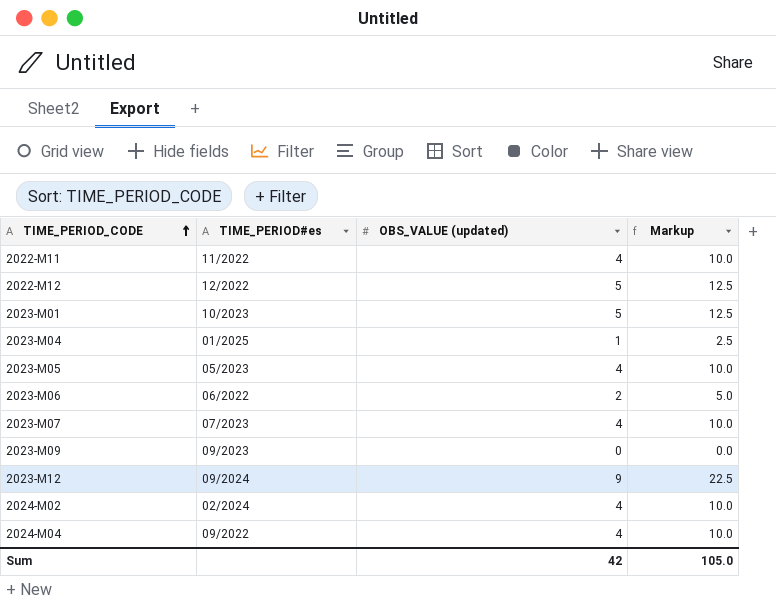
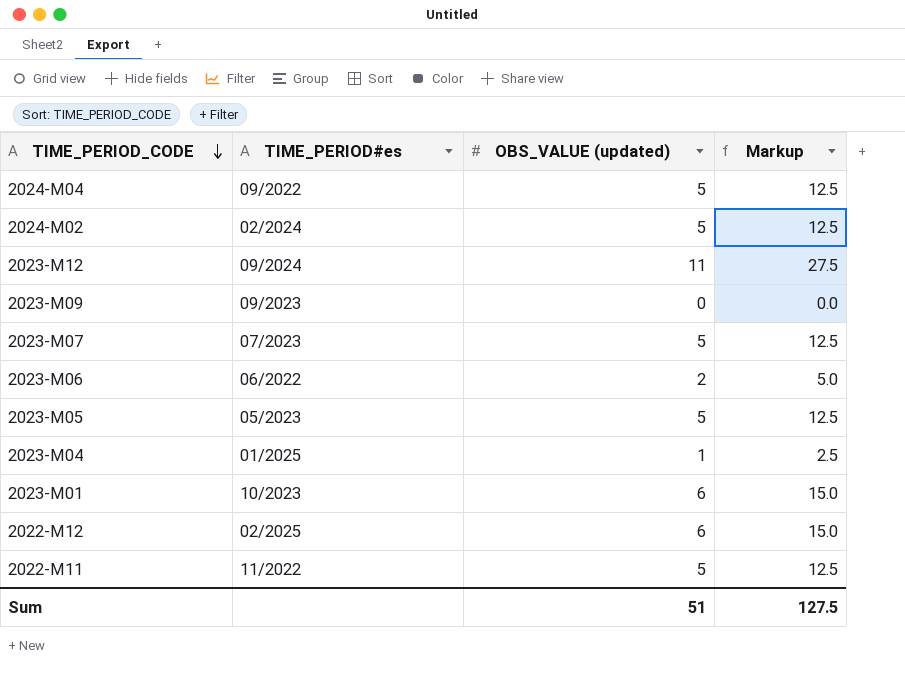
row order: TIME_PERIOD_CODE ascending -> TIME_PERIOD_CODE descending
2024-M04 | OBS_VALUE (updated): 4 -> 5
2024-M04 | Markup: 10.0 -> 12.5
2024-M02 | OBS_VALUE (updated): 4 -> 5
2024-M02 | Markup: 10.0 -> 12.5
2023-M12 | OBS_VALUE (updated): 9 -> 11
2023-M12 | Markup: 22.5 -> 27.5
2023-M07 | OBS_VALUE (updated): 4 -> 5
2023-M07 | Markup: 10.0 -> 12.5
2023-M05 | OBS_VALUE (updated): 4 -> 5
2023-M05 | Markup: 10.0 -> 12.5
2023-M01 | OBS_VALUE (updated): 5 -> 6
2023-M01 | Markup: 12.5 -> 15.0
2022-M12 | TIME_PERIOD#es: 12/2022 -> 02/2025
2022-M12 | OBS_VALUE (updated): 5 -> 6
2022-M12 | Markup: 12.5 -> 15.0
2022-M11 | OBS_VALUE (updated): 4 -> 5
2022-M11 | Markup: 10.0 -> 12.5
Sum | OBS_VALUE (updated): 42 -> 51
Sum | Markup: 105.0 -> 127.5

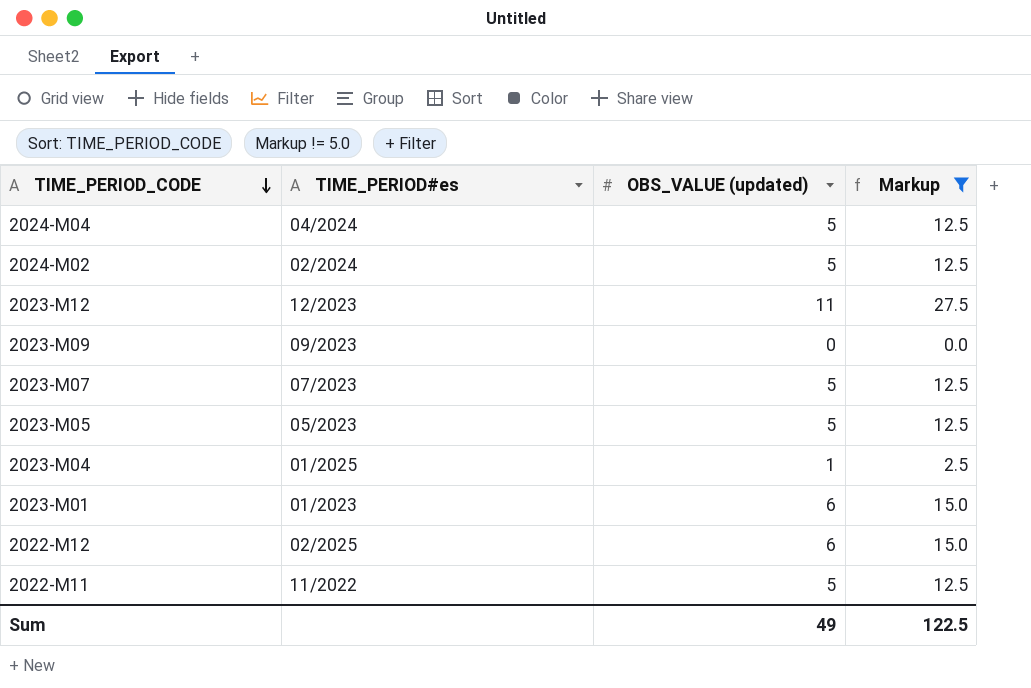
filter: none -> Markup != 5.0
2024-M04 | TIME_PERIOD#es: 09/2022 -> 04/2024
2023-M12 | TIME_PERIOD#es: 09/2024 -> 12/2023
2023-M01 | TIME_PERIOD#es: 10/2023 -> 01/2023
Sum | OBS_VALUE (updated): 51 -> 49
Sum | Markup: 127.5 -> 122.5

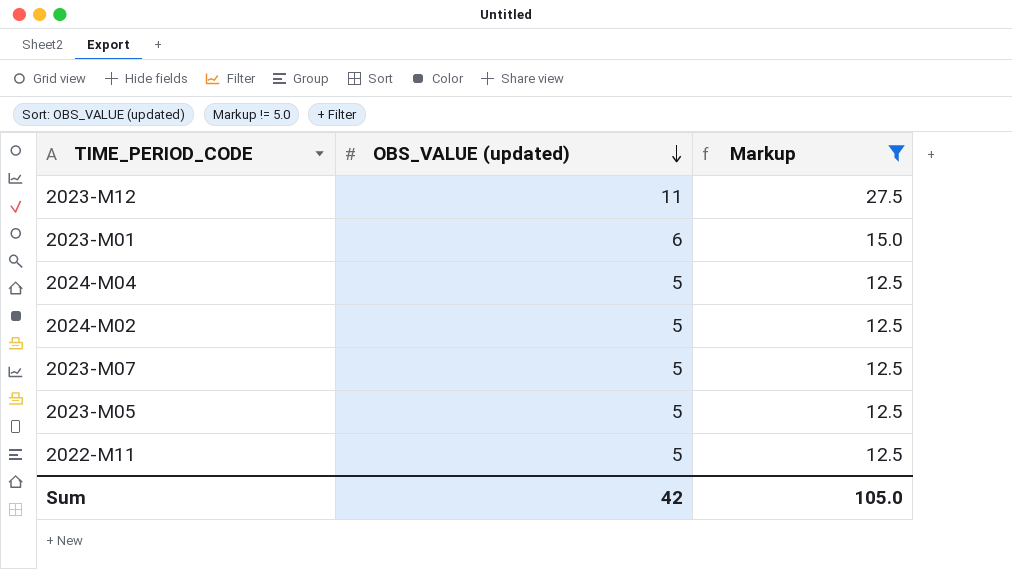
row order: TIME_PERIOD_CODE descending -> OBS_VALUE (updated) descending
column TIME_PERIOD#es | position: 2 -> none
row 2023-M09: 09/2023 | 0 | 0.0 -> none
row 2023-M04: 01/2025 | 1 | 2.5 -> none
row 2022-M12: 02/2025 | 6 | 15.0 -> none
Sum | OBS_VALUE (updated): 49 -> 42
Sum | Markup: 122.5 -> 105.0

